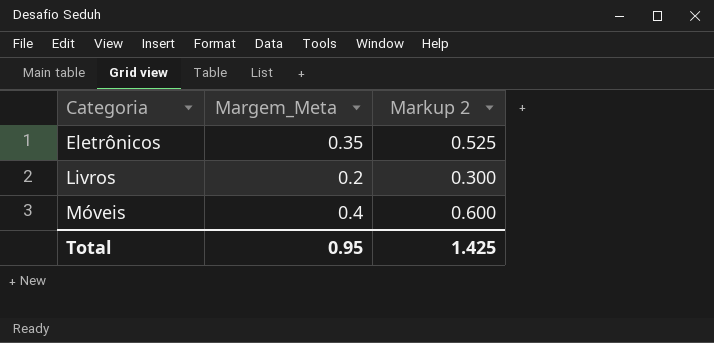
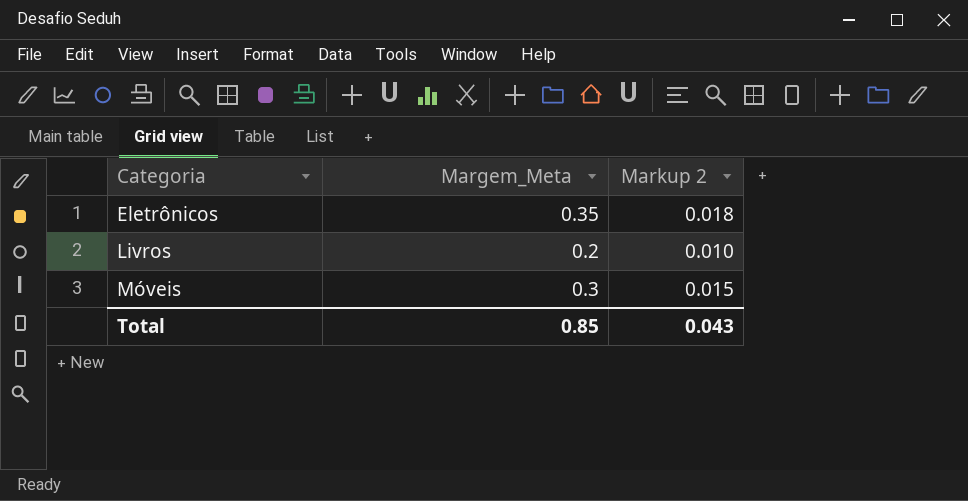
column Markup 2 | formula: [Margem_Meta] * 1.5 -> [Margem_Meta] * 0.05
Móveis | Margem_Meta: 0.4 -> 0.3
Total | Margem_Meta: 0.95 -> 0.85
Total | Markup 2: 1.425 -> 0.043

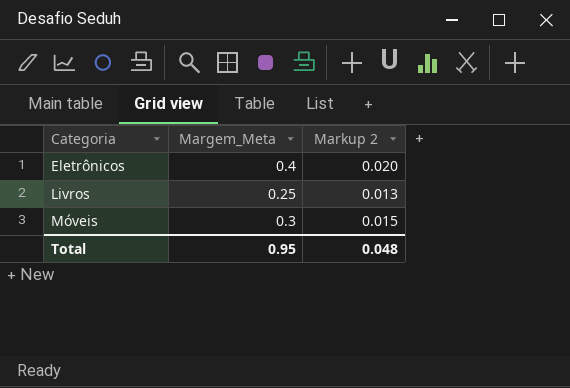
Eletrônicos | Margem_Meta: 0.35 -> 0.4
Eletrônicos | Markup 2: 0.018 -> 0.020
Livros | Margem_Meta: 0.2 -> 0.25
Livros | Markup 2: 0.010 -> 0.013
Total | Margem_Meta: 0.85 -> 0.95
Total | Markup 2: 0.043 -> 0.048

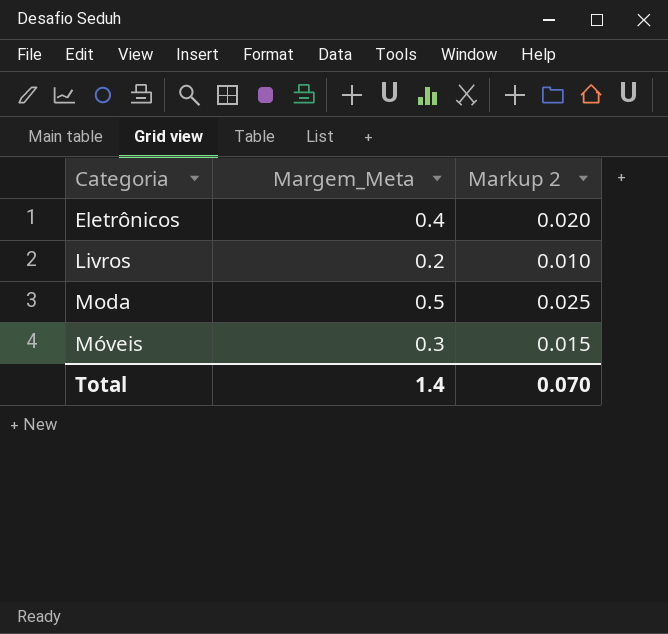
Livros | Margem_Meta: 0.25 -> 0.2
Livros | Markup 2: 0.013 -> 0.010
row Moda: none -> 0.5 | 0.025
Total | Margem_Meta: 0.95 -> 1.4
Total | Markup 2: 0.048 -> 0.070

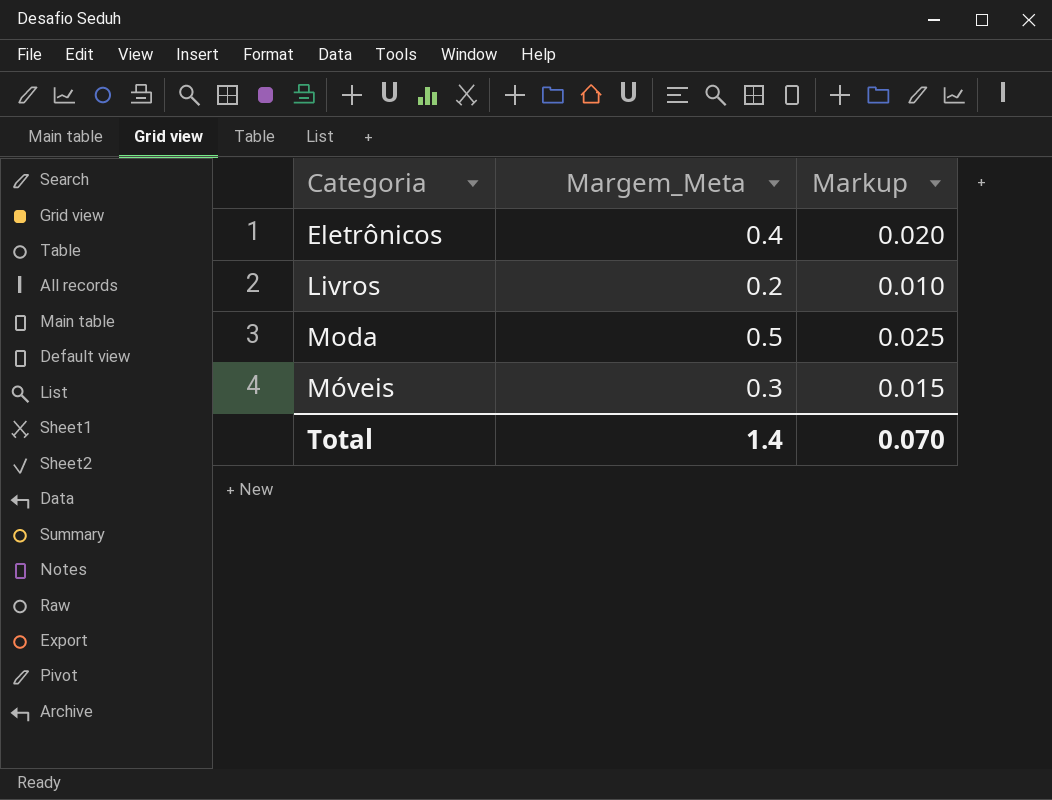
column name: Markup 2 -> Markup

